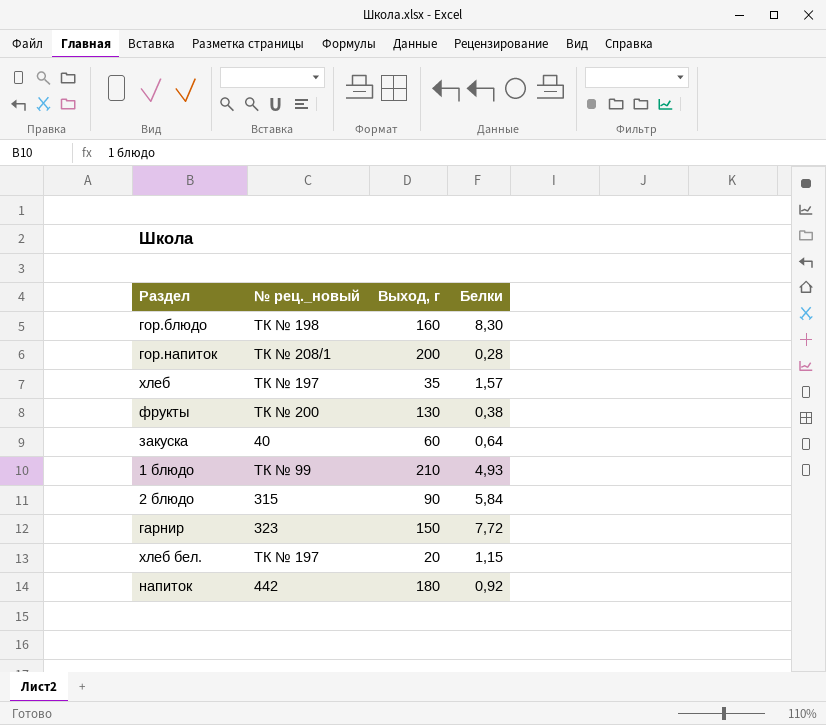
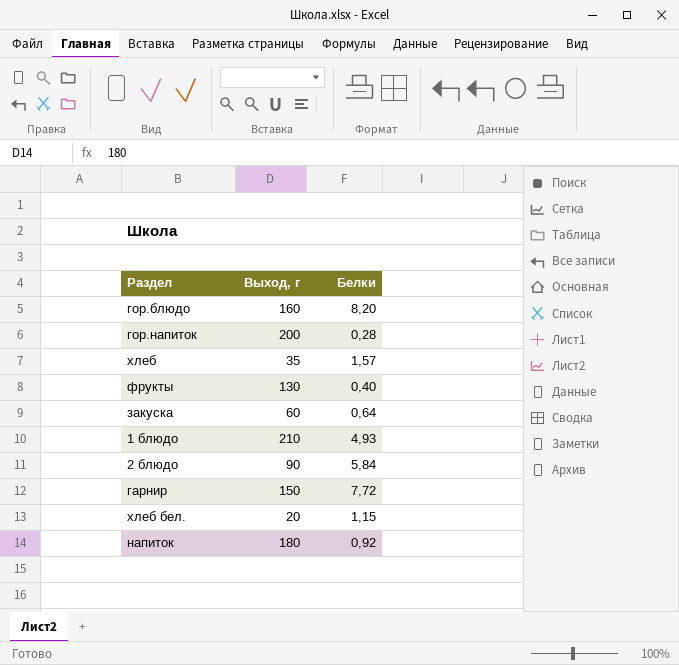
column № рец._новый | position: 2 -> none
гор.блюдо | Белки: 8,30 -> 8,20
фрукты | Белки: 0,38 -> 0,40

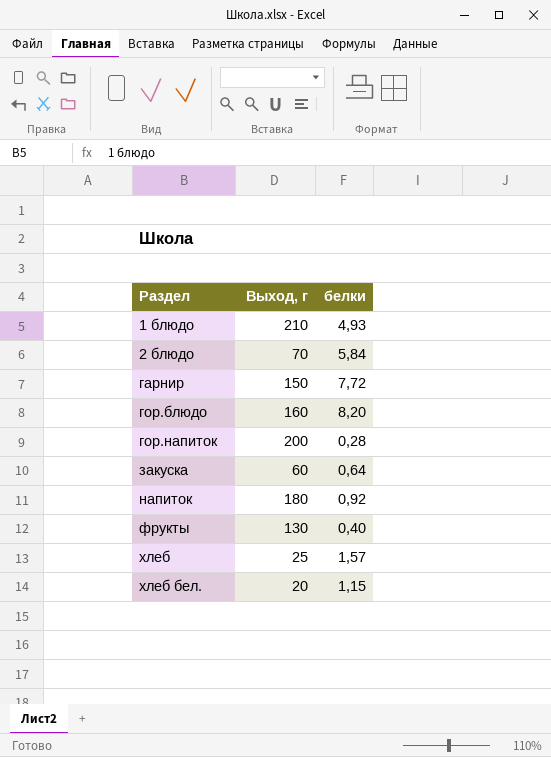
row order: none -> Раздел ascending
column name: Белки -> белки
2 блюдо | Выход, г: 90 -> 70
хлеб | Выход, г: 35 -> 25

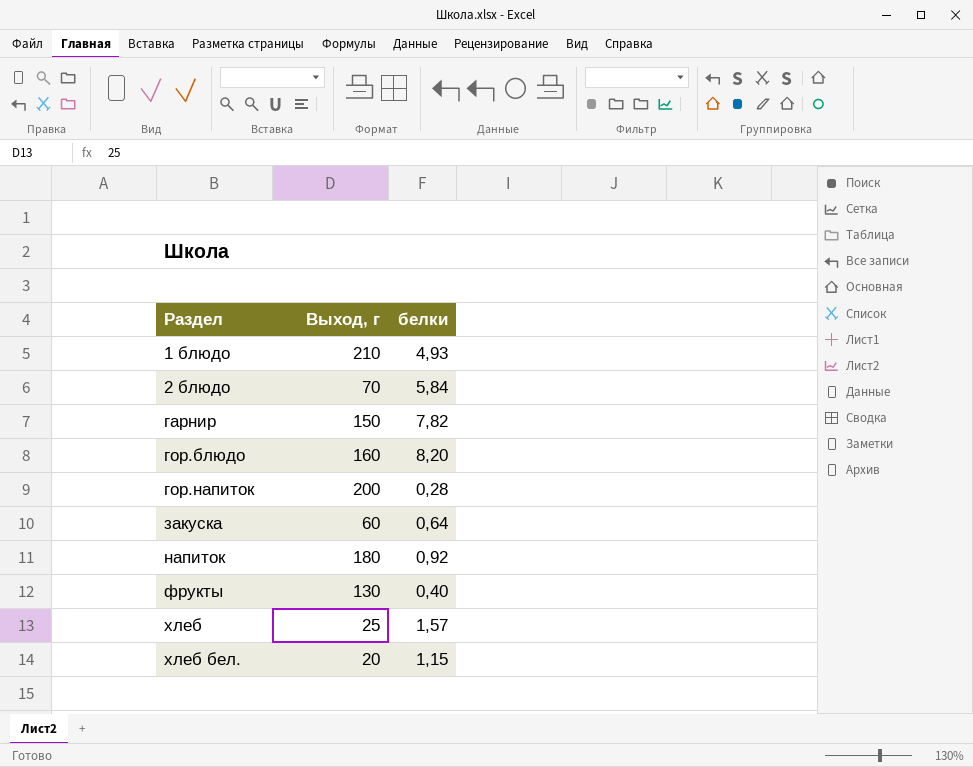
гарнир | белки: 7,72 -> 7,82

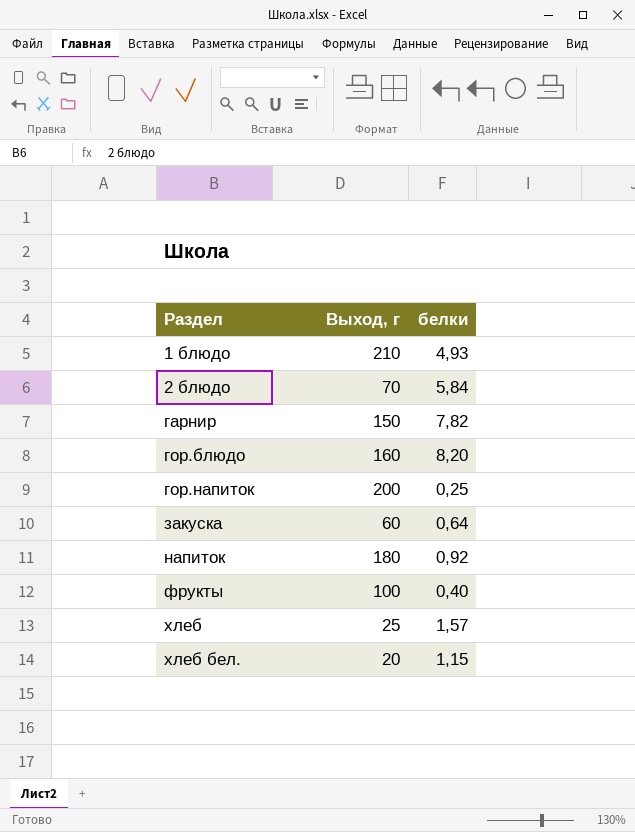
гор.напиток | белки: 0,28 -> 0,25
фрукты | Выход, г: 130 -> 100

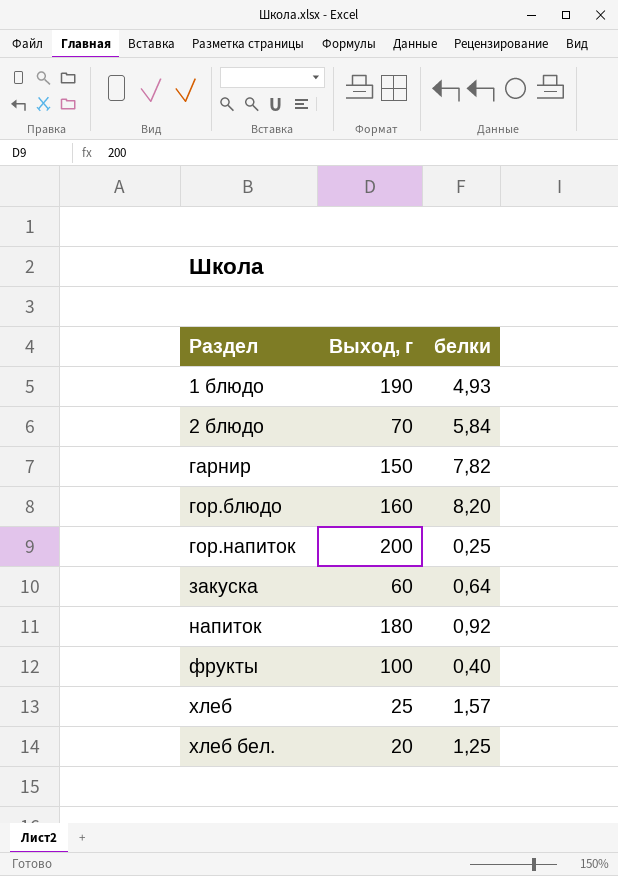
1 блюдо | Выход, г: 210 -> 190
хлеб бел. | белки: 1,15 -> 1,25

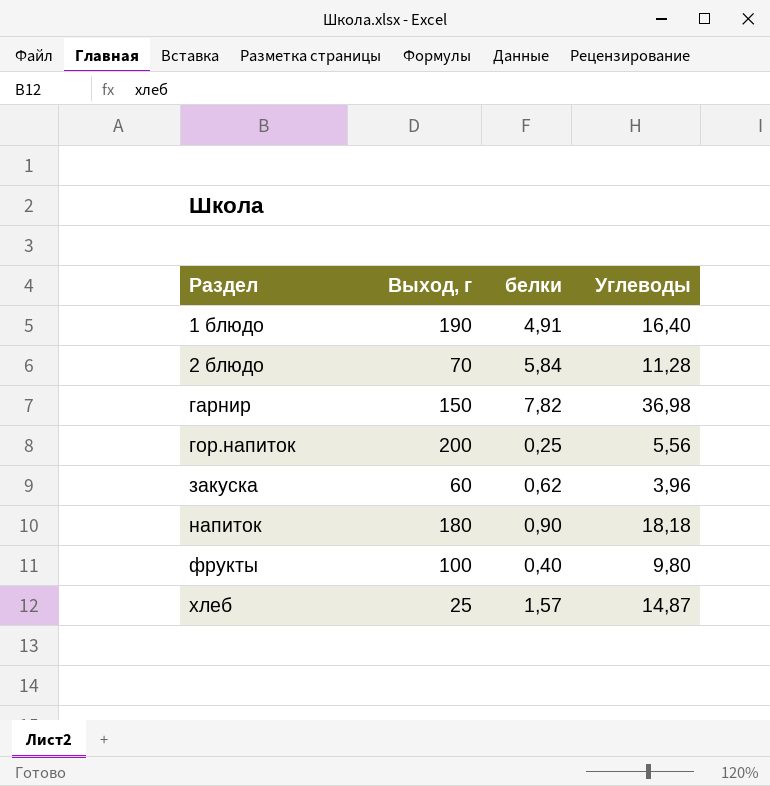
column Углеводы | position: none -> 4
row гор.блюдо: 160 | 8,20 -> none
row хлеб бел.: 20 | 1,25 -> none
1 блюдо | белки: 4,93 -> 4,91
закуска | белки: 0,64 -> 0,62
напиток | белки: 0,92 -> 0,90

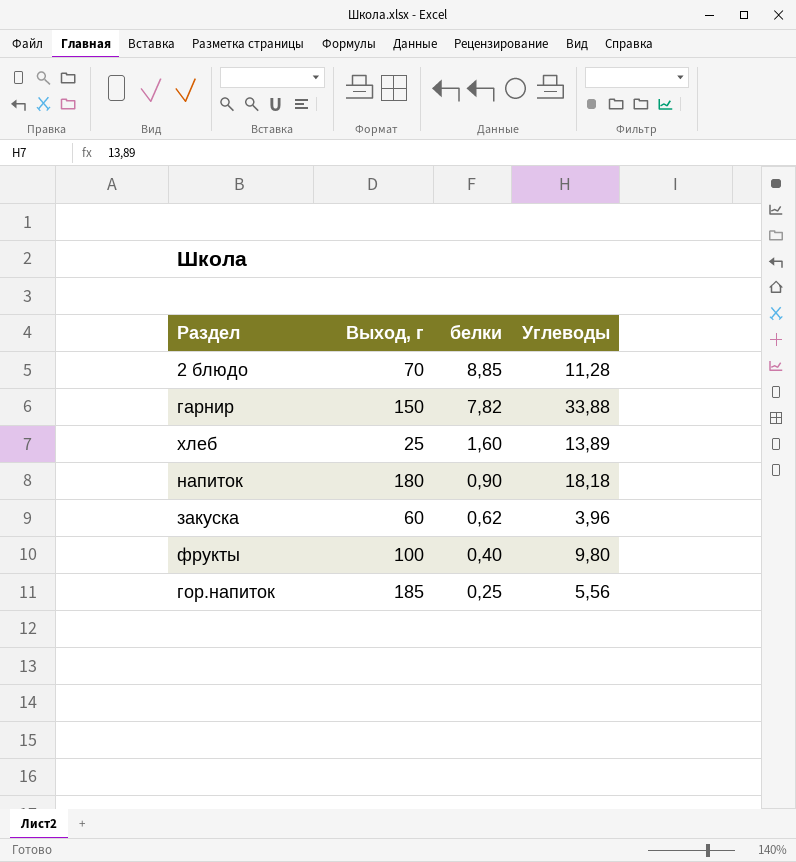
row order: Раздел ascending -> белки descending
row 1 блюдо: 190 | 4,91 | 16,40 -> none
2 блюдо | белки: 5,84 -> 8,85
гарнир | Углеводы: 36,98 -> 33,88
хлеб | белки: 1,57 -> 1,60
хлеб | Углеводы: 14,87 -> 13,89
гор.напиток | Выход, г: 200 -> 185

